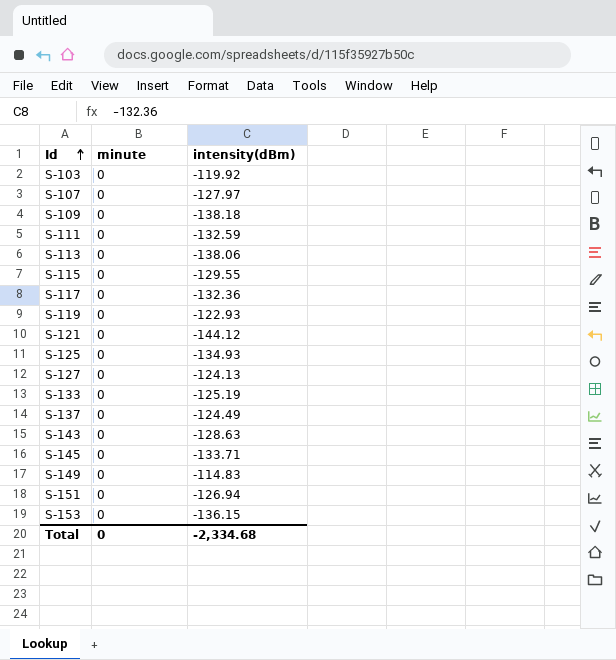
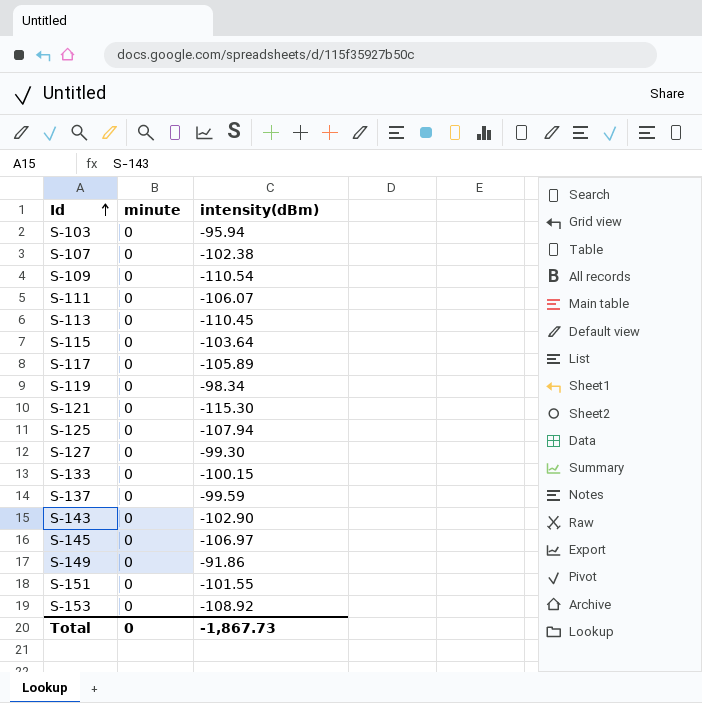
S-103 | intensity(dBm): -119.92 -> -95.94
S-107 | intensity(dBm): -127.97 -> -102.38
S-109 | intensity(dBm): -138.18 -> -110.54
S-111 | intensity(dBm): -132.59 -> -106.07
S-113 | intensity(dBm): -138.06 -> -110.45
S-115 | intensity(dBm): -129.55 -> -103.64
S-117 | intensity(dBm): -132.36 -> -105.89
S-119 | intensity(dBm): -122.93 -> -98.34
S-121 | intensity(dBm): -144.12 -> -115.30
S-125 | intensity(dBm): -134.93 -> -107.94
S-127 | intensity(dBm): -124.13 -> -99.30
S-133 | intensity(dBm): -125.19 -> -100.15
S-137 | intensity(dBm): -124.49 -> -99.59
S-143 | intensity(dBm): -128.63 -> -102.90
S-145 | intensity(dBm): -133.71 -> -106.97
S-149 | intensity(dBm): -114.83 -> -91.86
S-151 | intensity(dBm): -126.94 -> -101.55
S-153 | intensity(dBm): -136.15 -> -108.92
Total | intensity(dBm): -2,334.68 -> -1,867.73

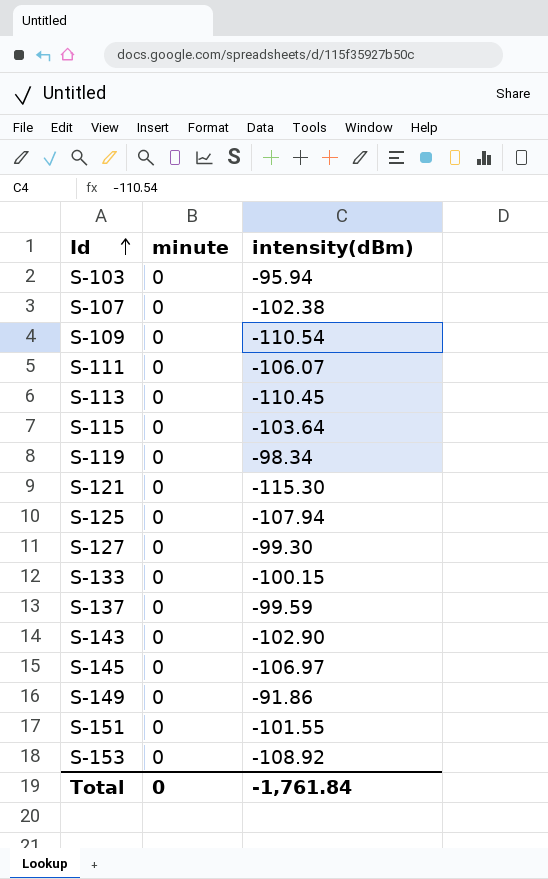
row S-117: 0 | -105.89 -> none
Total | intensity(dBm): -1,867.73 -> -1,761.84

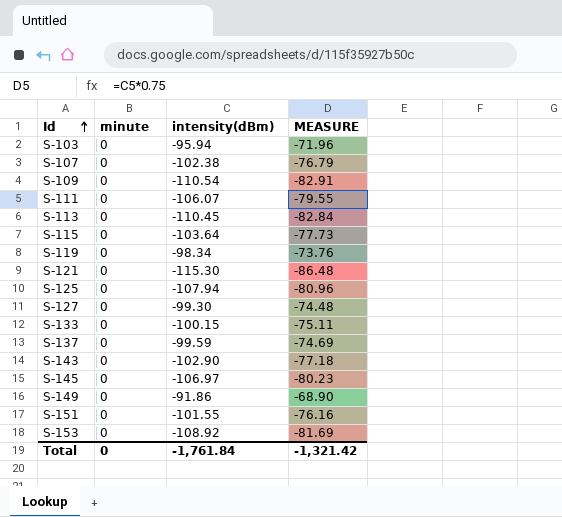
column MEASURE | formula: none -> [intensity(dBm)] * 0.75

